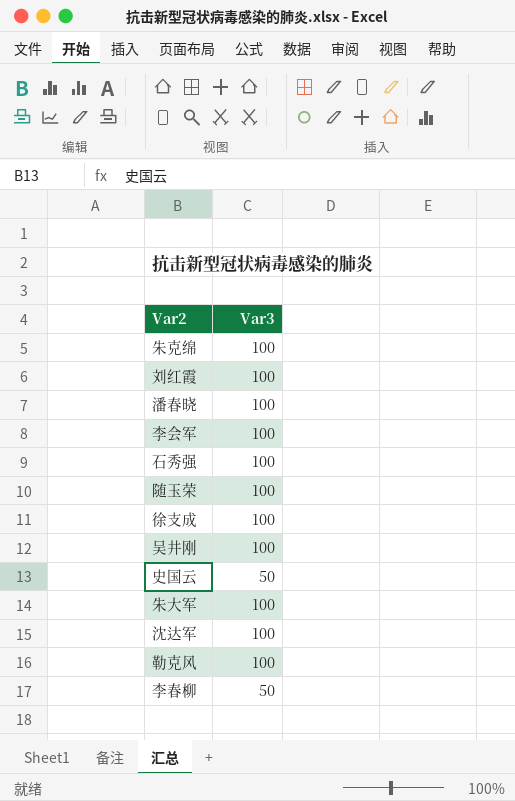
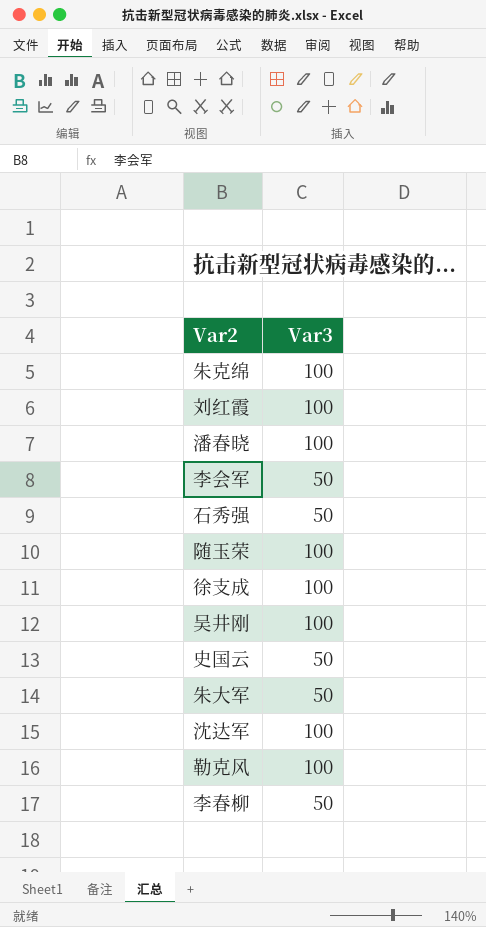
李会军 | Var3: 100 -> 50
石秀强 | Var3: 100 -> 50
朱大军 | Var3: 100 -> 50

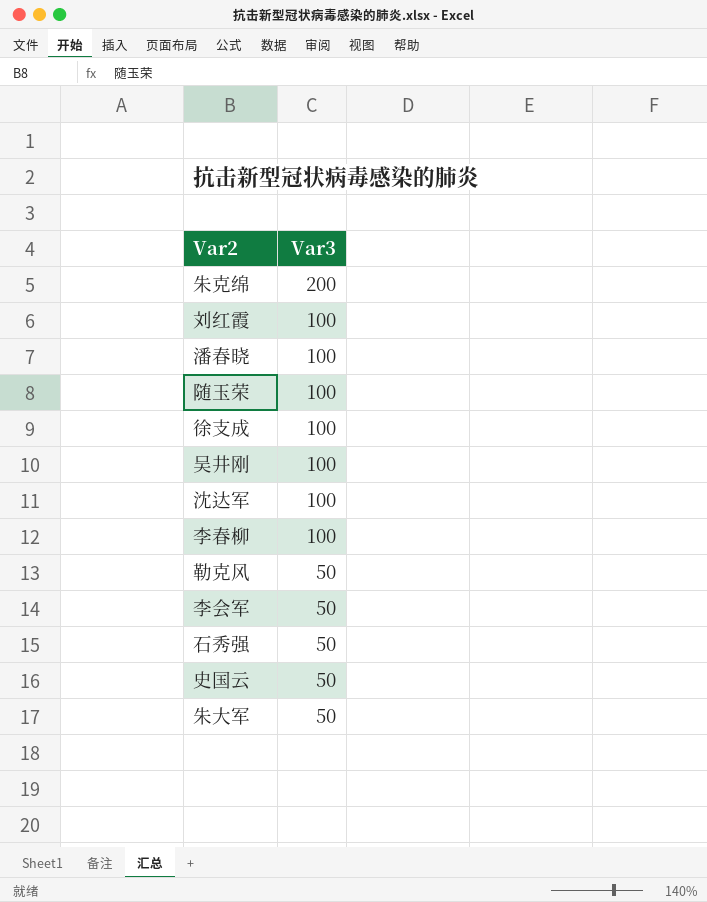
row order: none -> Var3 descending
朱克绵 | Var3: 100 -> 200
李春柳 | Var3: 50 -> 100
勒克风 | Var3: 100 -> 50

